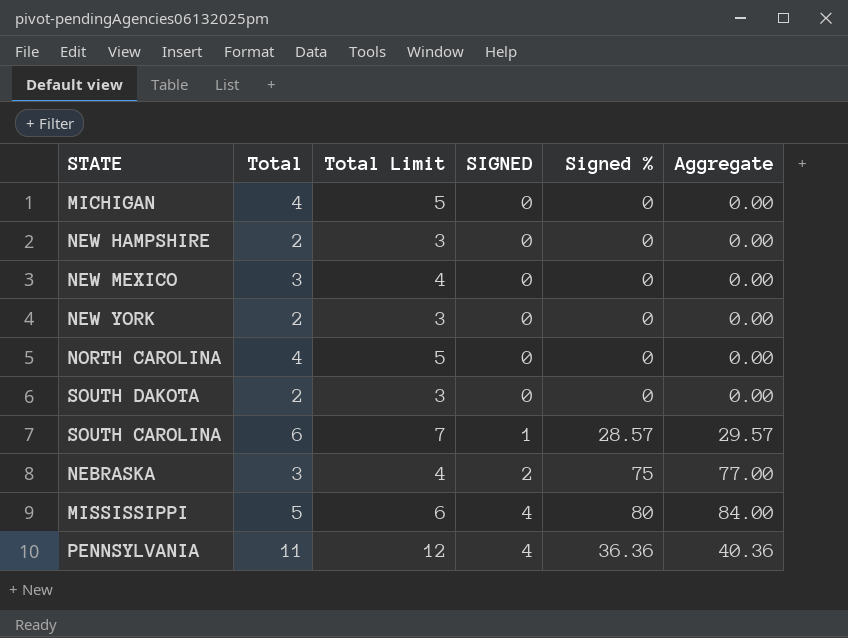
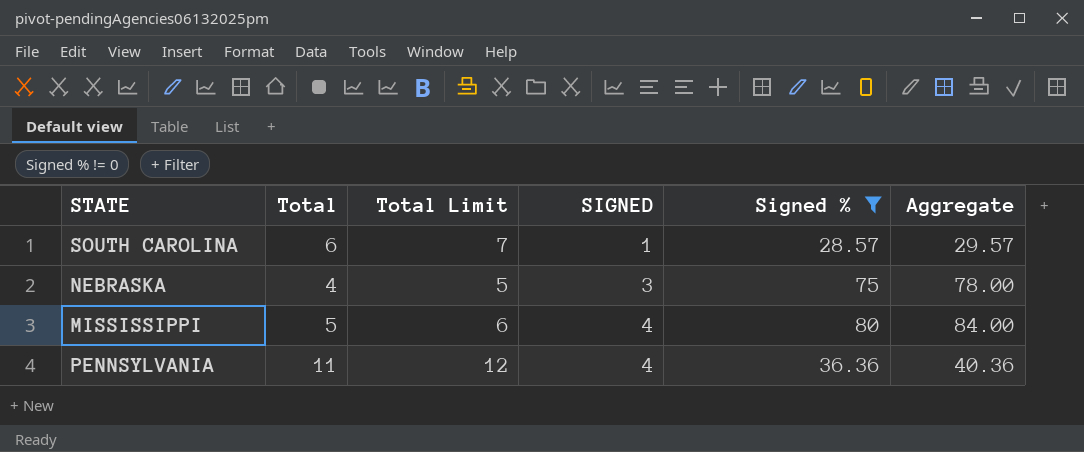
filter: none -> Signed % != 0
NEBRASKA | Total: 3 -> 4
NEBRASKA | Total Limit: 4 -> 5
NEBRASKA | SIGNED: 2 -> 3
NEBRASKA | Aggregate: 77.00 -> 78.00

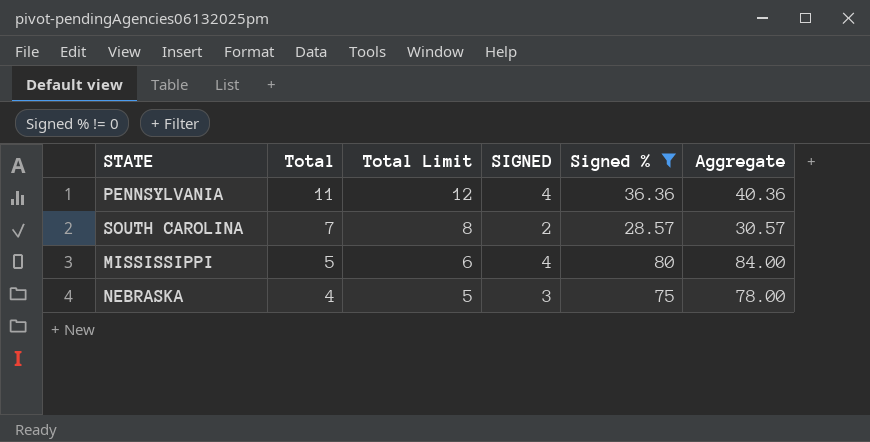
row order: SIGNED ascending -> Total descending
SOUTH CAROLINA | Total: 6 -> 7
SOUTH CAROLINA | Total Limit: 7 -> 8
SOUTH CAROLINA | SIGNED: 1 -> 2
SOUTH CAROLINA | Aggregate: 29.57 -> 30.57

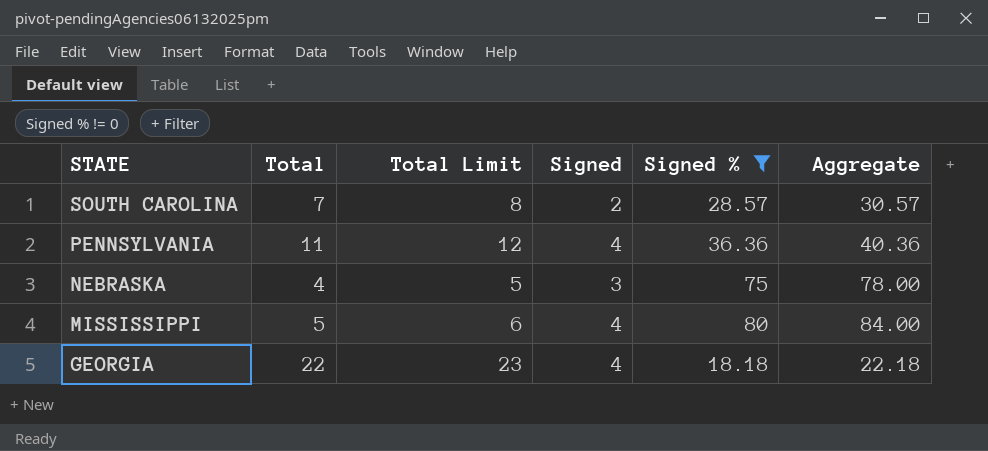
row order: Total descending -> STATE descending
column name: SIGNED -> Signed
row GEORGIA: none -> 22 | 23 | 4 | 18.18 | 22.18

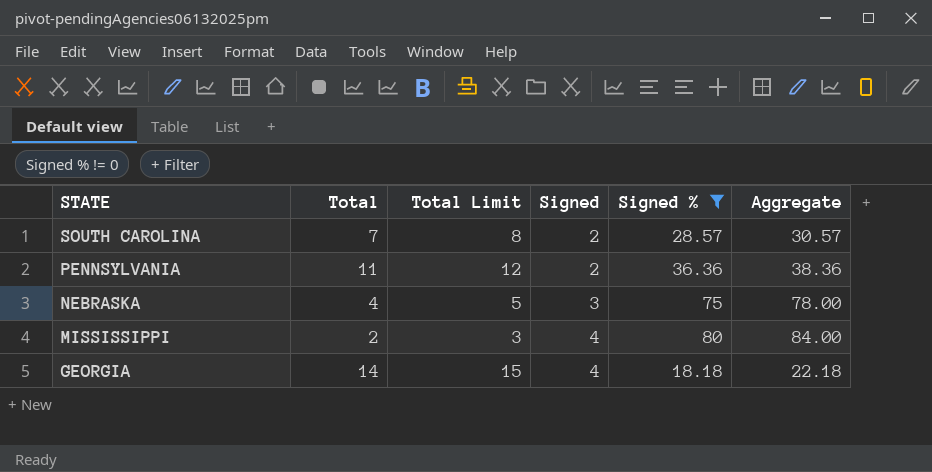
PENNSYLVANIA | Signed: 4 -> 2
PENNSYLVANIA | Aggregate: 40.36 -> 38.36
MISSISSIPPI | Total: 5 -> 2
MISSISSIPPI | Total Limit: 6 -> 3
GEORGIA | Total: 22 -> 14
GEORGIA | Total Limit: 23 -> 15

